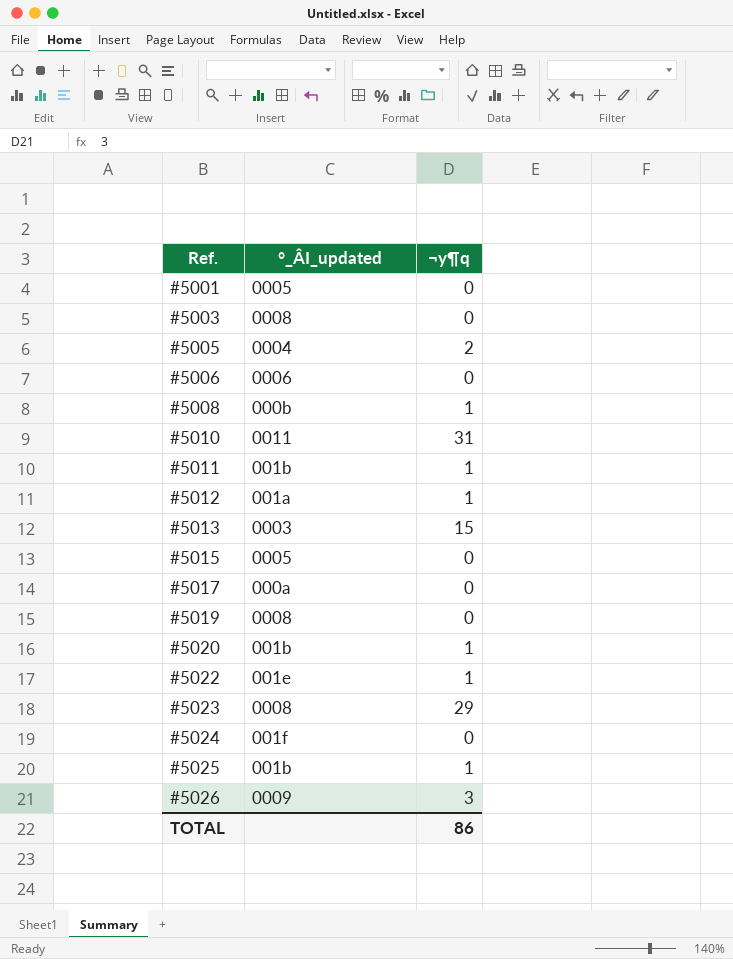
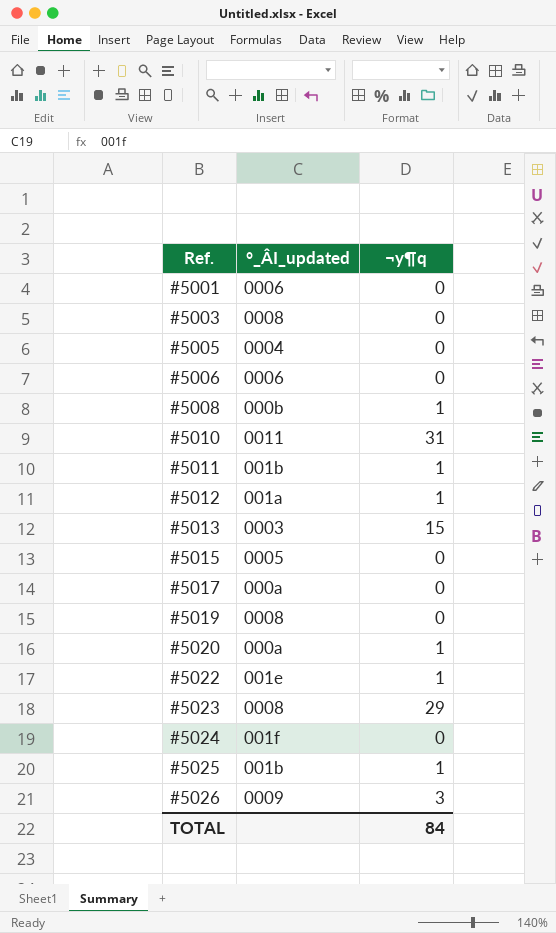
#5001 | °_ÂI_updated: 0005 -> 0006
#5005 | ¬y¶q: 2 -> 0
#5020 | °_ÂI_updated: 001b -> 000a
TOTAL | ¬y¶q: 86 -> 84

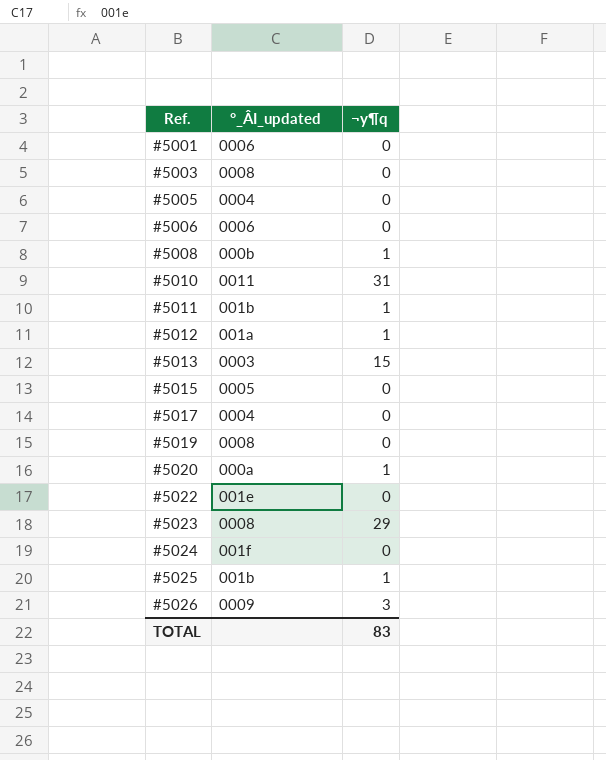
#5017 | °_ÂI_updated: 000a -> 0004
#5022 | ¬y¶q: 1 -> 0
TOTAL | ¬y¶q: 84 -> 83

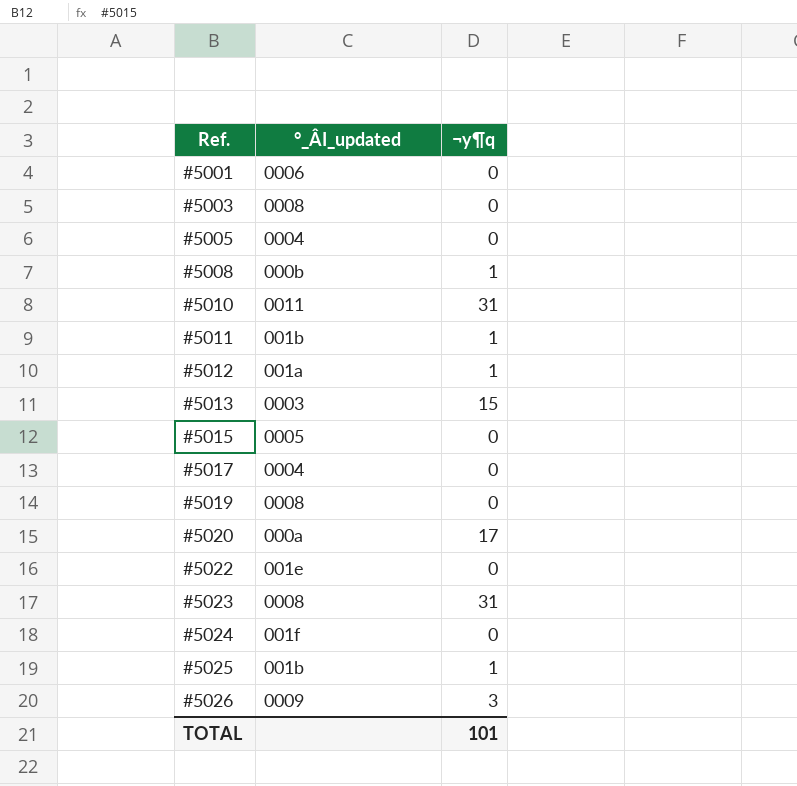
row #5006: 0006 | 0 -> none
#5020 | ¬y¶q: 1 -> 17
#5023 | ¬y¶q: 29 -> 31
TOTAL | ¬y¶q: 83 -> 101

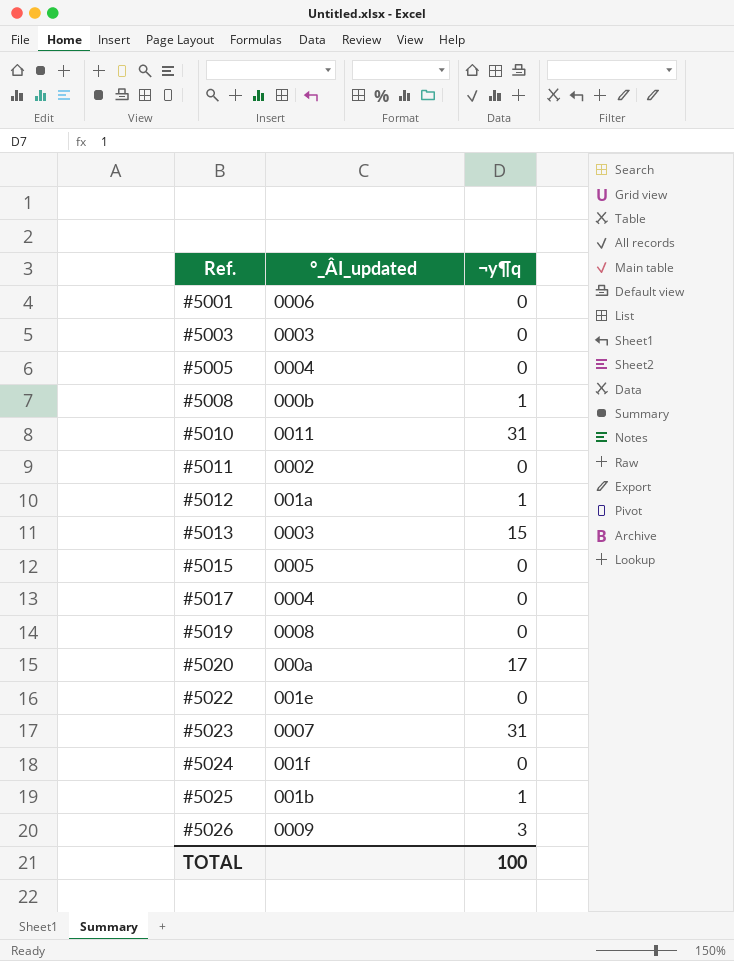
#5003 | °_ÂI_updated: 0008 -> 0003
#5011 | °_ÂI_updated: 001b -> 0002
#5011 | ¬y¶q: 1 -> 0
#5023 | °_ÂI_updated: 0008 -> 0007
TOTAL | ¬y¶q: 101 -> 100

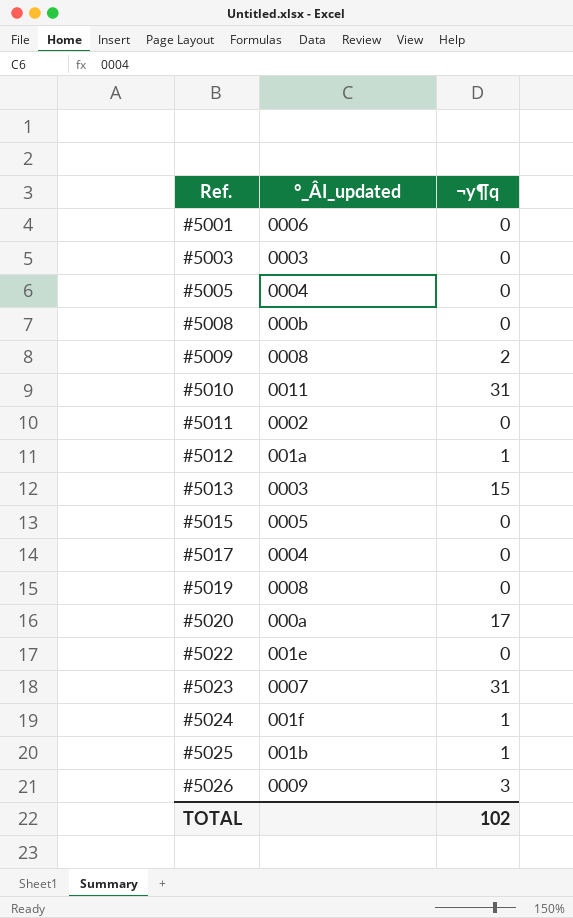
#5008 | ¬y¶q: 1 -> 0
row #5009: none -> 0008 | 2
#5024 | ¬y¶q: 0 -> 1
TOTAL | ¬y¶q: 100 -> 102

